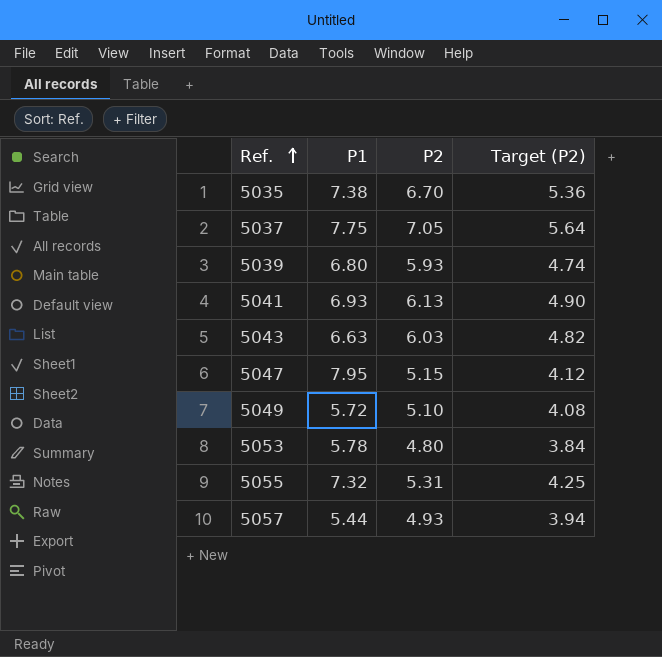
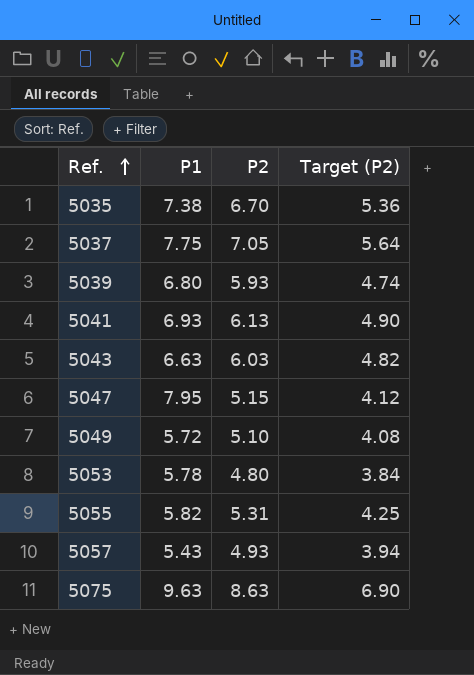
5055 | P1: 7.32 -> 5.82
5057 | P1: 5.44 -> 5.43
row 5075: none -> 9.63 | 8.63 | 6.90

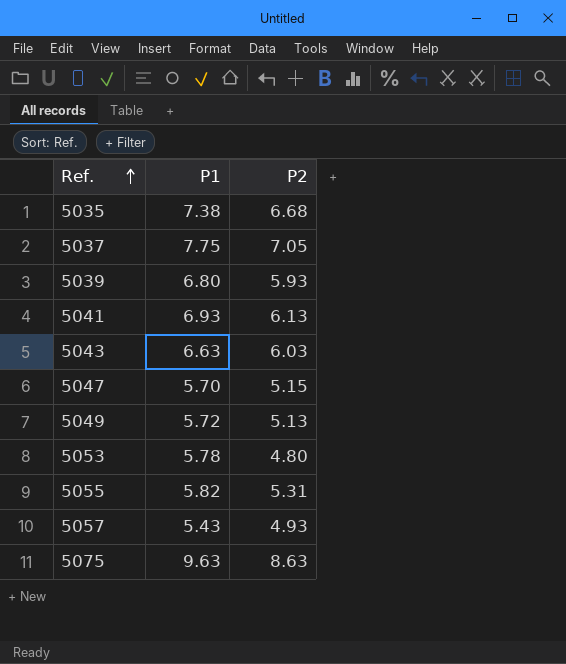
column Target (P2) | formula: [P2] * 0.8 -> none
5035 | P2: 6.70 -> 6.68
5047 | P1: 7.95 -> 5.70
5049 | P2: 5.10 -> 5.13

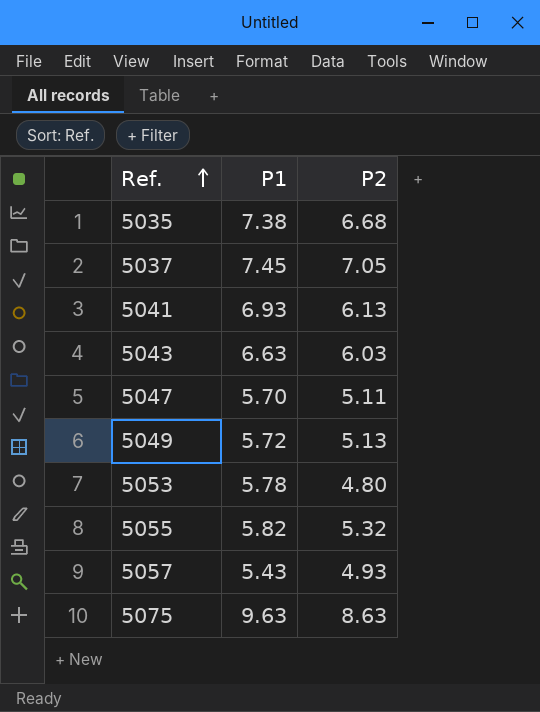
row 5039: 6.80 | 5.93 -> none
5037 | P1: 7.75 -> 7.45
5047 | P2: 5.15 -> 5.11
5055 | P2: 5.31 -> 5.32

